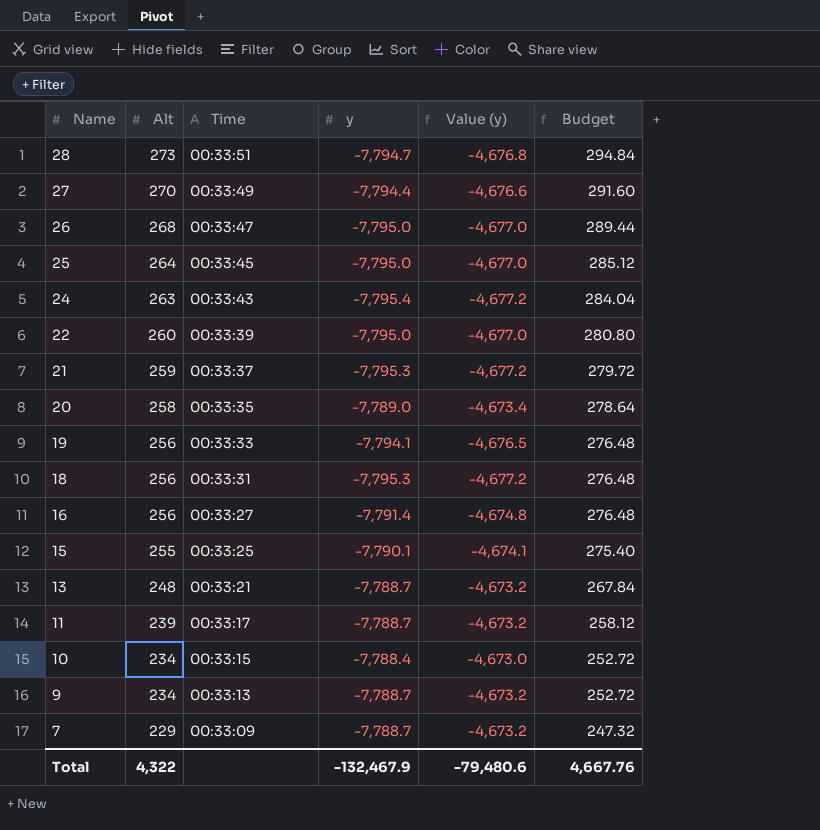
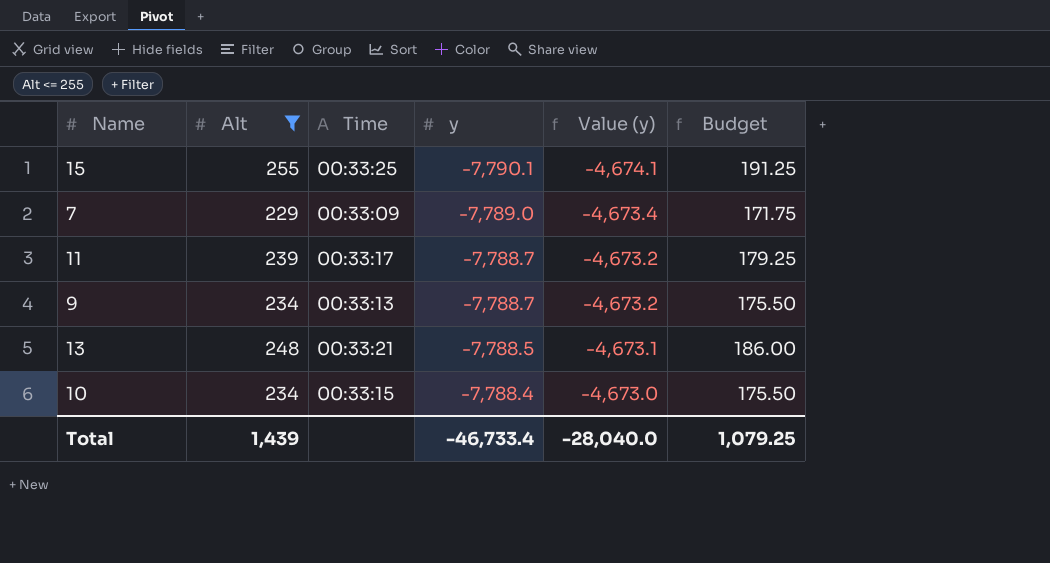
filter: none -> Alt <= 255
row order: Name descending -> y ascending
column Budget | formula: [Alt] * 1.08 -> [Alt] * 0.75
7 | y: -7,788.7 -> -7,789.0
7 | Value (y): -4,673.2 -> -4,673.4
13 | y: -7,788.7 -> -7,788.5
13 | Value (y): -4,673.2 -> -4,673.1
Total | Alt: 4,322 -> 1,439
Total | y: -132,467.9 -> -46,733.4
Total | Value (y): -79,480.6 -> -28,040.0
Total | Budget: 4,667.76 -> 1,079.25

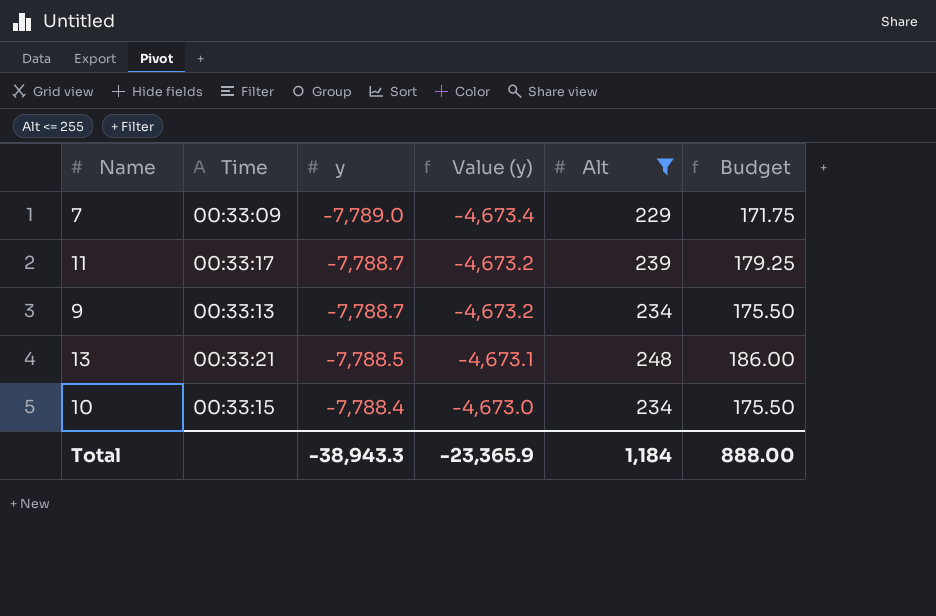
column Alt | position: 2 -> 5
row 15: 255 | 00:33:25 | -7,790.1 | -4,674.1 | 191.25 -> none
Total | y: -46,733.4 -> -38,943.3
Total | Value (y): -28,040.0 -> -23,365.9
Total | Alt: 1,439 -> 1,184
Total | Budget: 1,079.25 -> 888.00

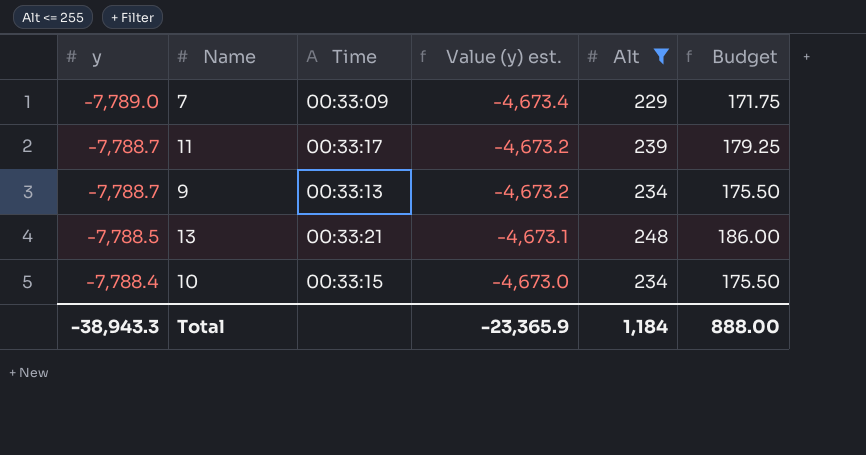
column y | position: 3 -> 1
column name: Value (y) -> Value (y) est.

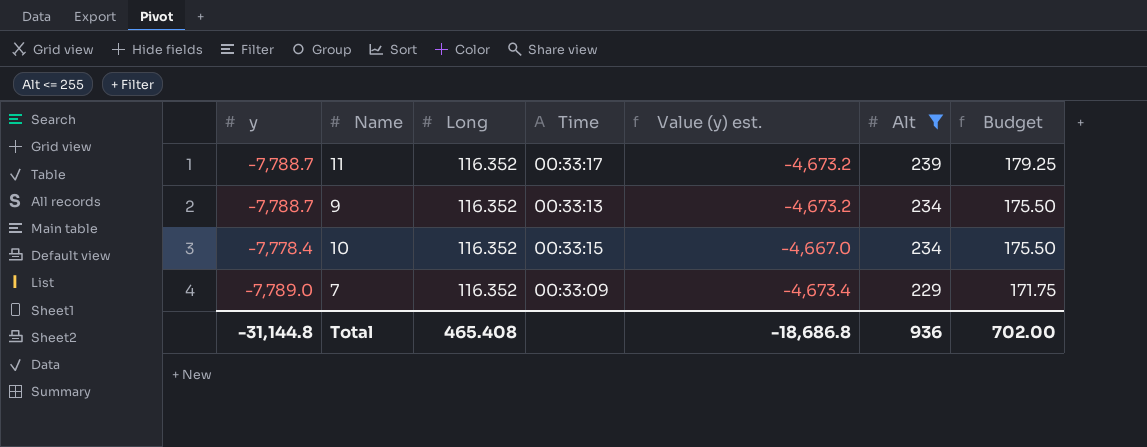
row order: y ascending -> Alt descending
column Long | position: none -> 3
row 13: -7,788.5 | 00:33:21 | -4,673.1 | 248 | 186.00 -> none
10 | y: -7,788.4 -> -7,778.4
10 | Value (y) est.: -4,673.0 -> -4,667.0
Total | y: -38,943.3 -> -31,144.8
Total | Value (y) est.: -23,365.9 -> -18,686.8
Total | Alt: 1,184 -> 936
Total | Budget: 888.00 -> 702.00

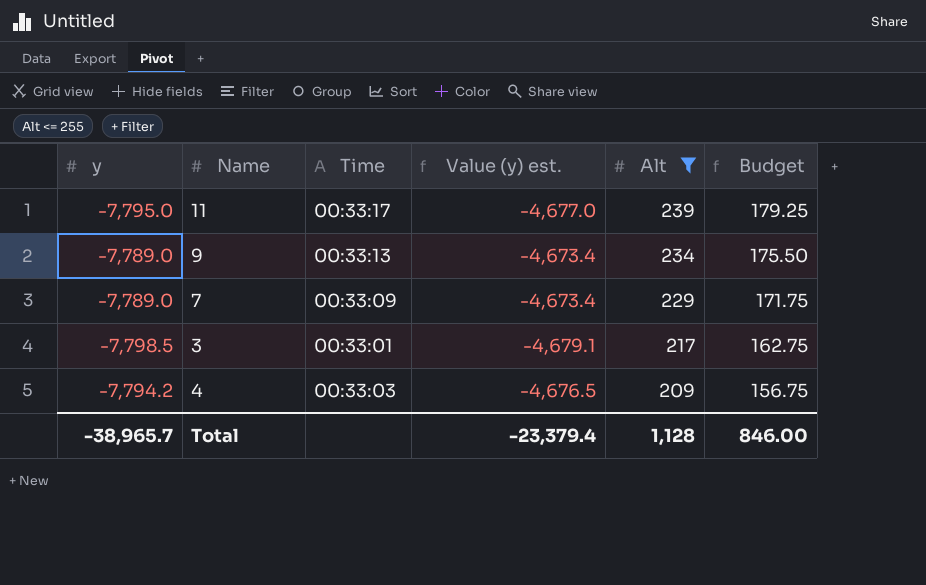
column Long | position: 3 -> none
row 10: -7,778.4 | 116.352 | 00:33:15 | -4,667.0 | 234 | 175.50 -> none
11 | y: -7,788.7 -> -7,795.0
11 | Value (y) est.: -4,673.2 -> -4,677.0
9 | y: -7,788.7 -> -7,789.0
9 | Value (y) est.: -4,673.2 -> -4,673.4
row 3: none -> -7,798.5 | 00:33:01 | -4,679.1 | 217 | 162.75
row 4: none -> -7,794.2 | 00:33:03 | -4,676.5 | 209 | 156.75
Total | y: -31,144.8 -> -38,965.7
Total | Value (y) est.: -18,686.8 -> -23,379.4
Total | Alt: 936 -> 1,128
Total | Budget: 702.00 -> 846.00

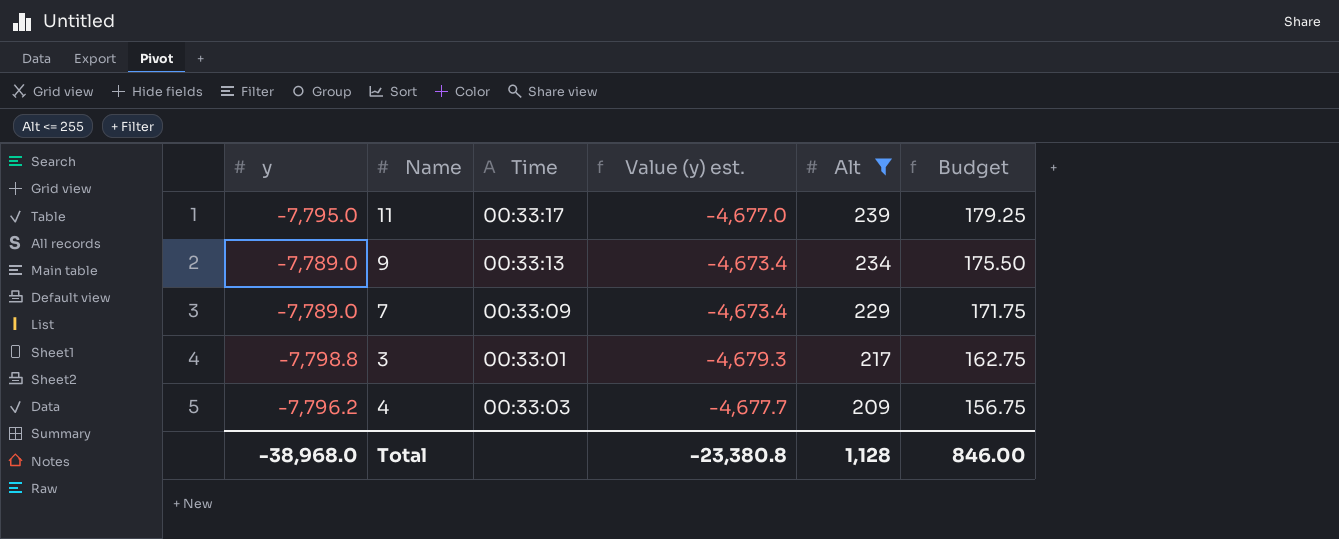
3 | y: -7,798.5 -> -7,798.8
3 | Value (y) est.: -4,679.1 -> -4,679.3
4 | y: -7,794.2 -> -7,796.2
4 | Value (y) est.: -4,676.5 -> -4,677.7
Total | y: -38,965.7 -> -38,968.0
Total | Value (y) est.: -23,379.4 -> -23,380.8

